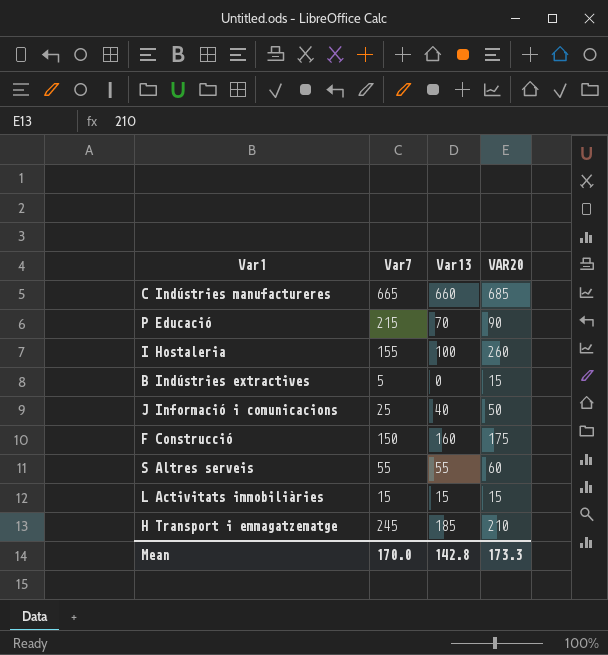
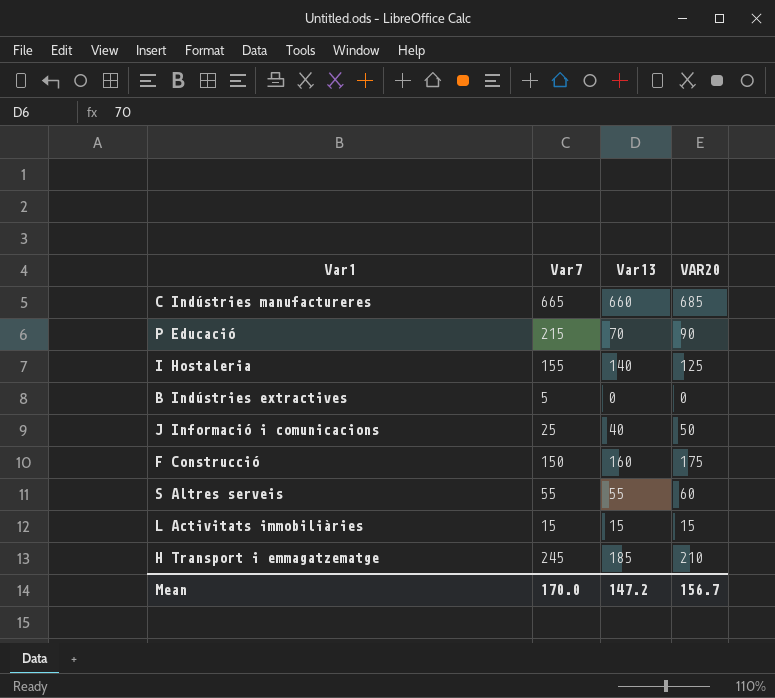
I Hostaleria | Var13: 100 -> 140
I Hostaleria | VAR20: 260 -> 125
B Indústries extractives | VAR20: 15 -> 0
Mean | Var13: 142.8 -> 147.2
Mean | VAR20: 173.3 -> 156.7

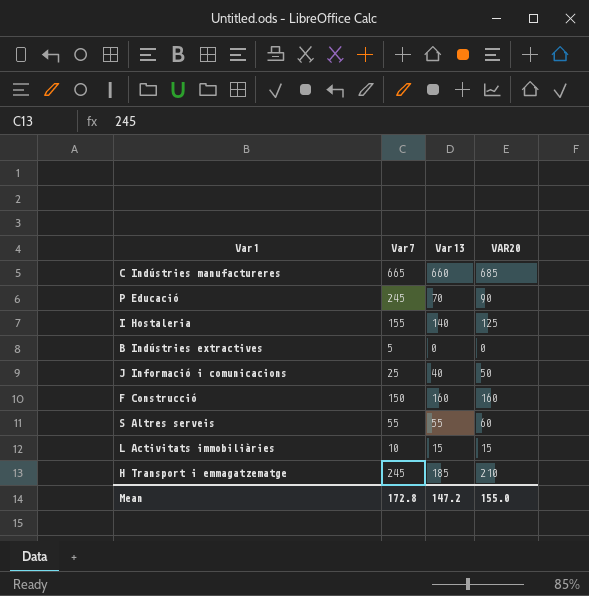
P Educació | Var7: 215 -> 245
F Construcció | VAR20: 175 -> 160
L Activitats immobiliàries | Var7: 15 -> 10
Mean | Var7: 170.0 -> 172.8
Mean | VAR20: 156.7 -> 155.0

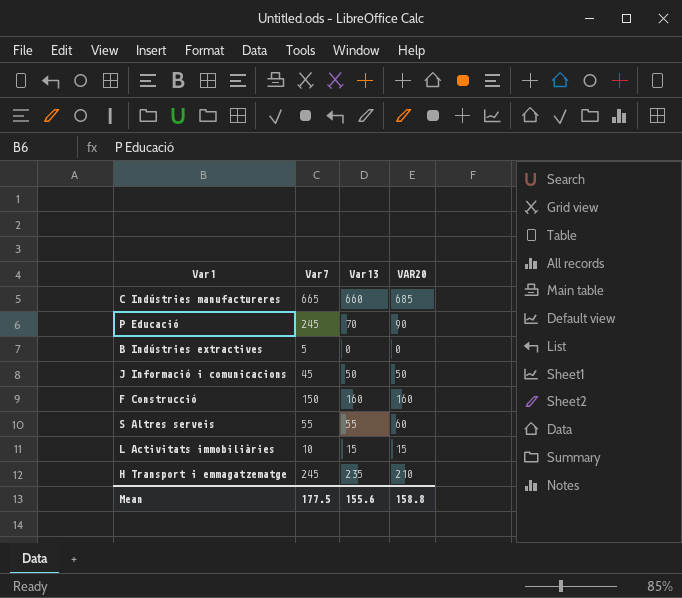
row I Hostaleria: 155 | 140 | 125 -> none
J Informació i comunicacions | Var7: 25 -> 45
J Informació i comunicacions | Var13: 40 -> 50
H Transport i emmagatzematge | Var13: 185 -> 235
Mean | Var7: 172.8 -> 177.5
Mean | Var13: 147.2 -> 155.6
Mean | VAR20: 155.0 -> 158.8

